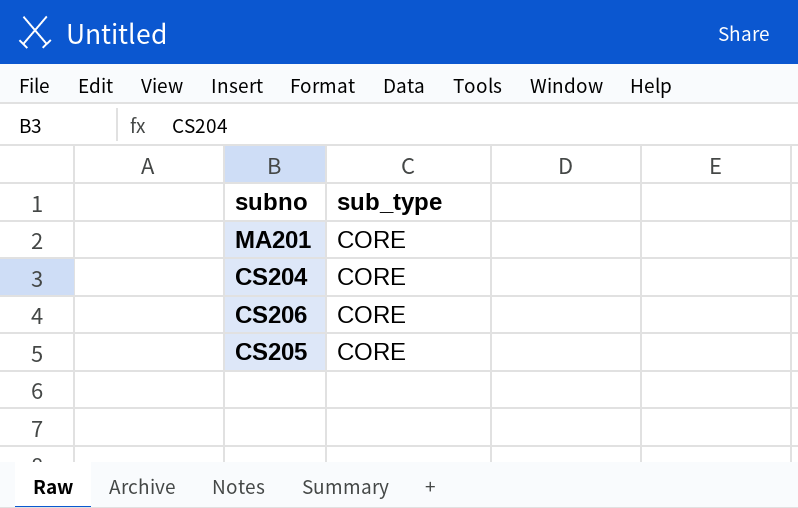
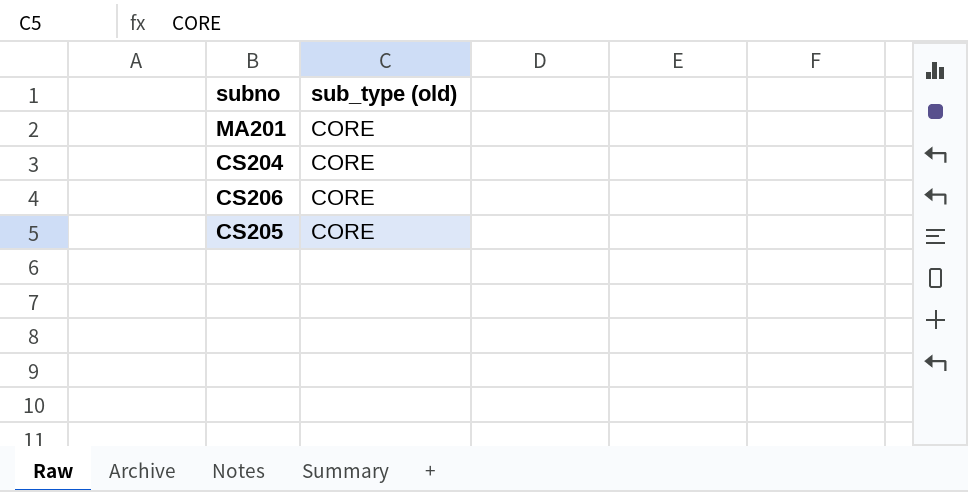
column name: sub_type -> sub_type (old)

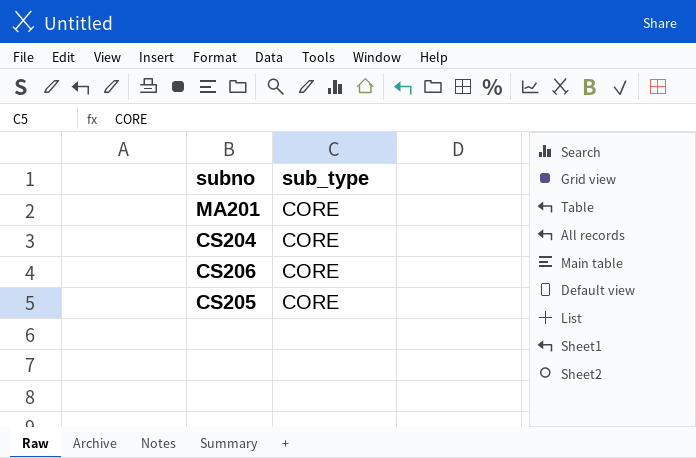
column name: sub_type (old) -> sub_type

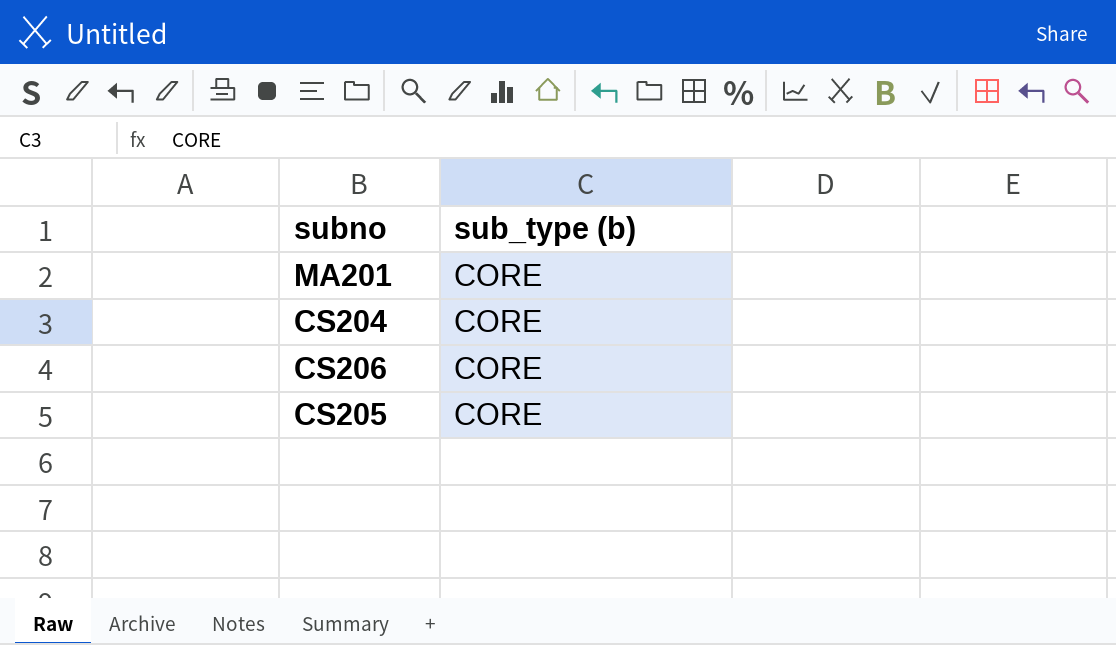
column name: sub_type -> sub_type (b)

